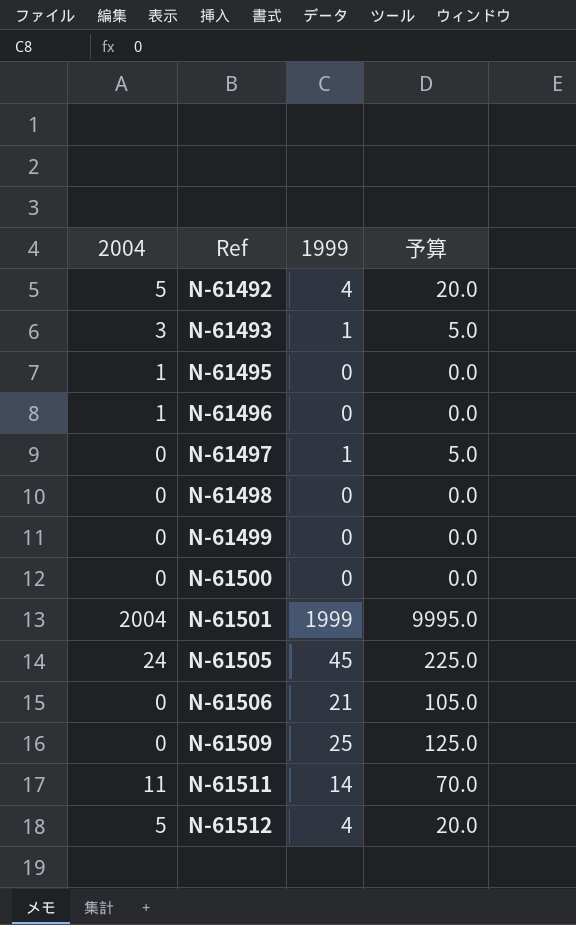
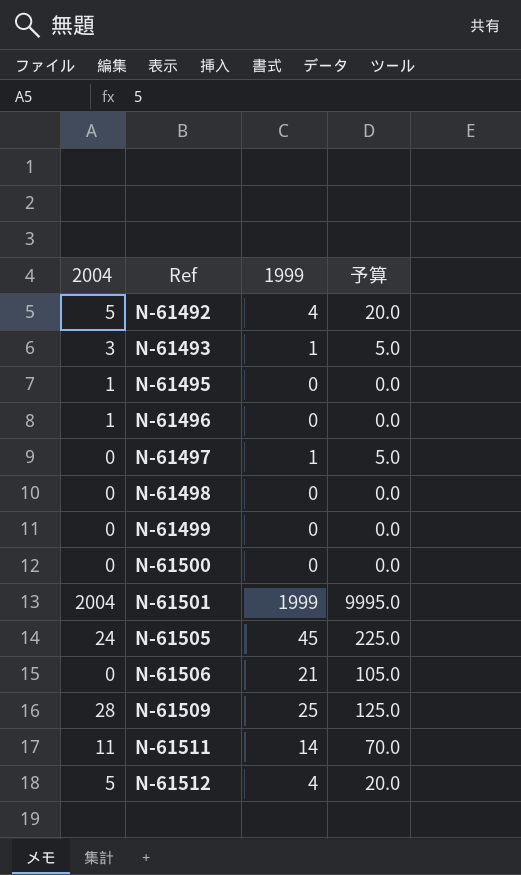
N-61509 | 2004: 0 -> 28

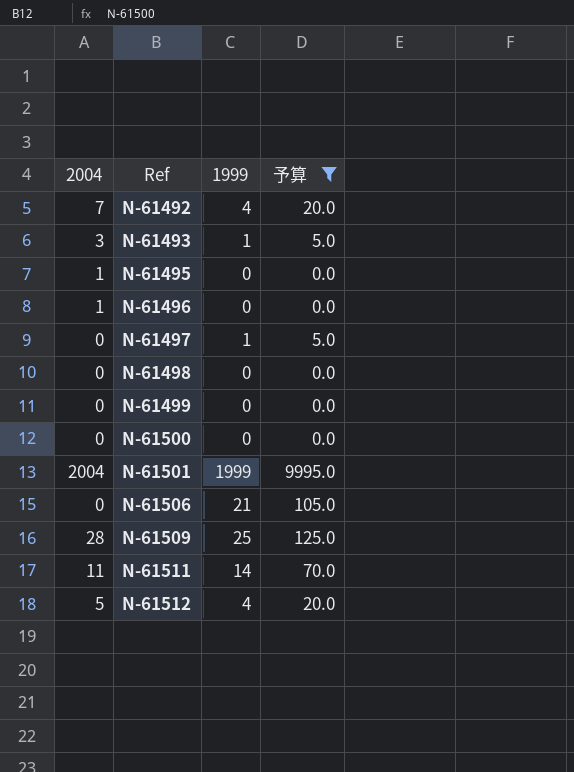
filter: none -> 予算 != 225.0
N-61492 | 2004: 5 -> 7

